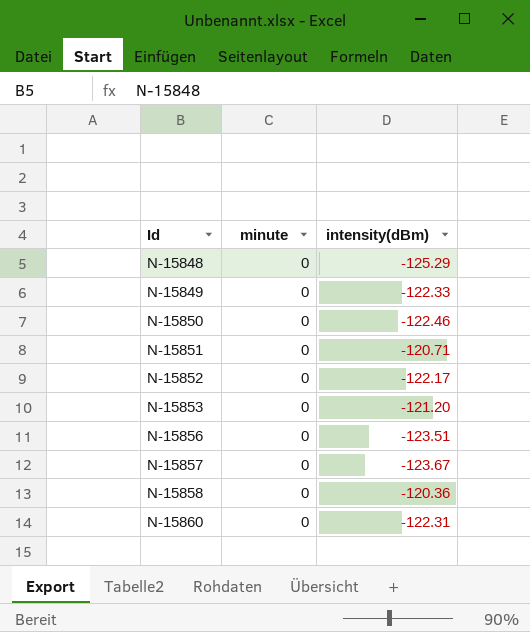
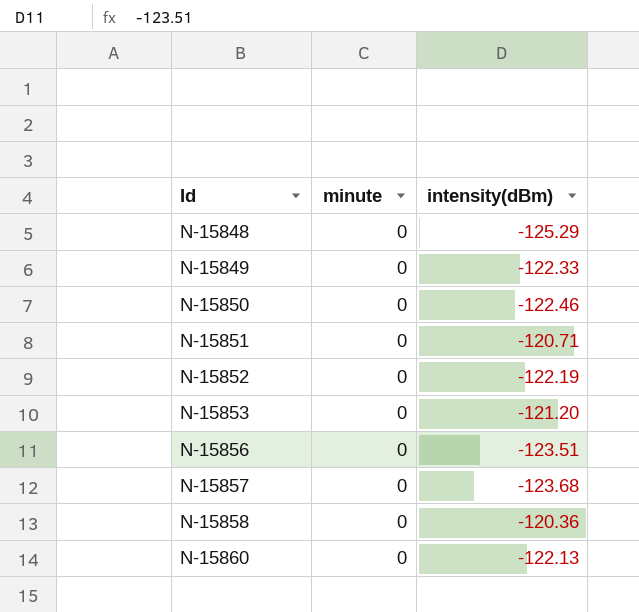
N-15852 | intensity(dBm): -122.17 -> -122.19
N-15857 | intensity(dBm): -123.67 -> -123.68
N-15860 | intensity(dBm): -122.31 -> -122.13

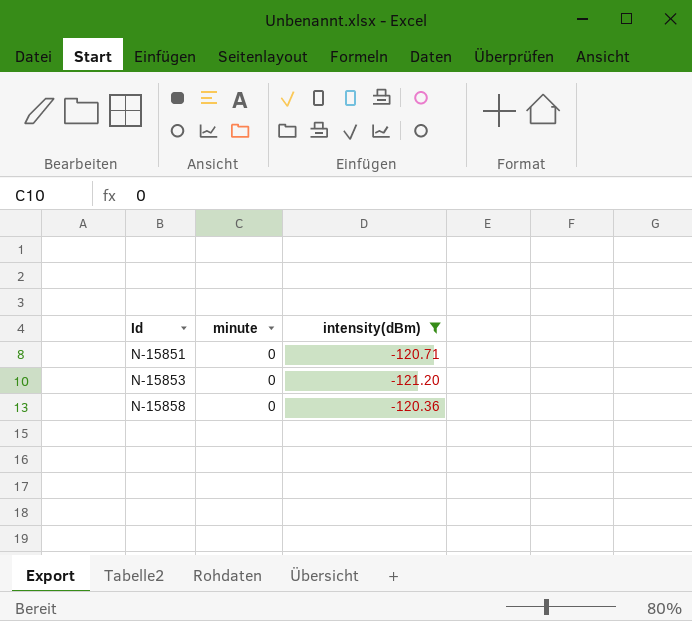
filter: none -> intensity(dBm) >= -121.20

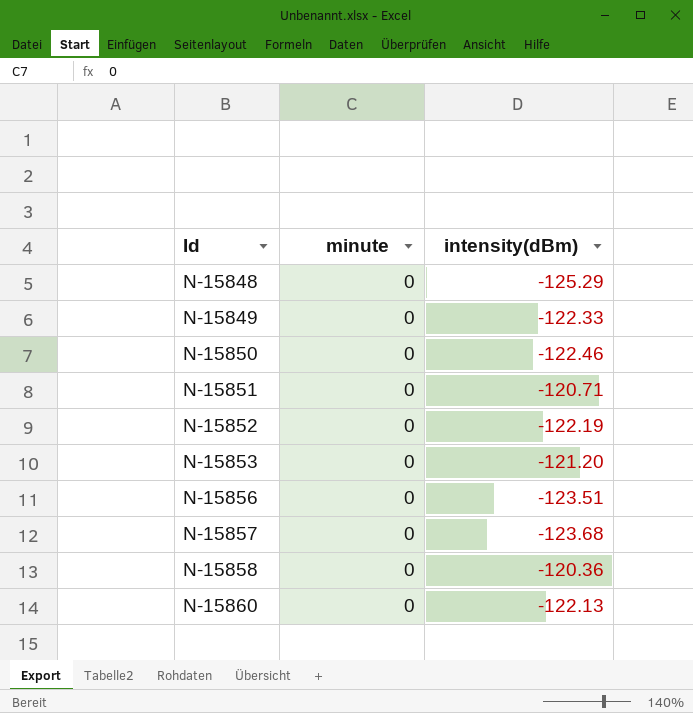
filter: intensity(dBm) >= -121.20 -> none

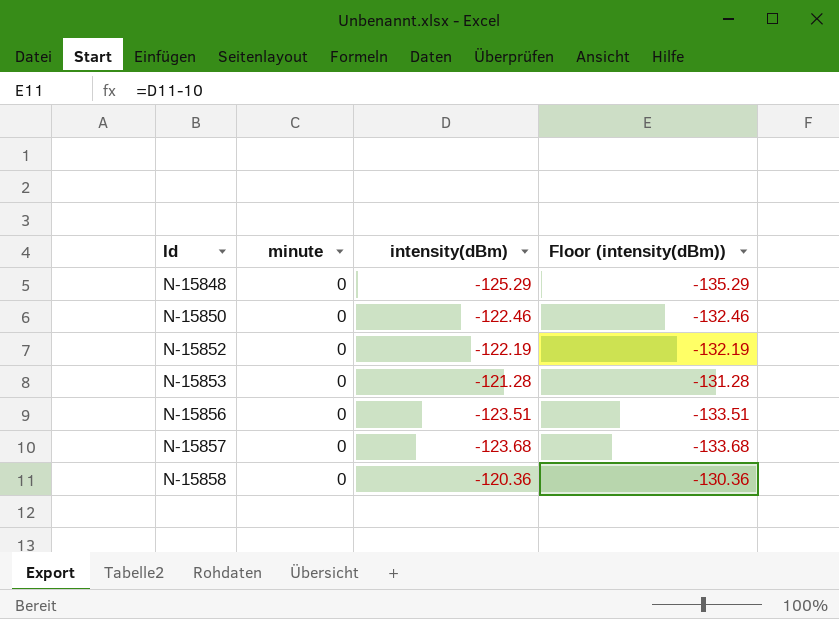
column Floor (intensity(dBm)) | formula: none -> [intensity(dBm)] - 10
row N-15849: 0 | -122.33 -> none
row N-15851: 0 | -120.71 -> none
row N-15860: 0 | -122.13 -> none
N-15853 | intensity(dBm): -121.20 -> -121.28

